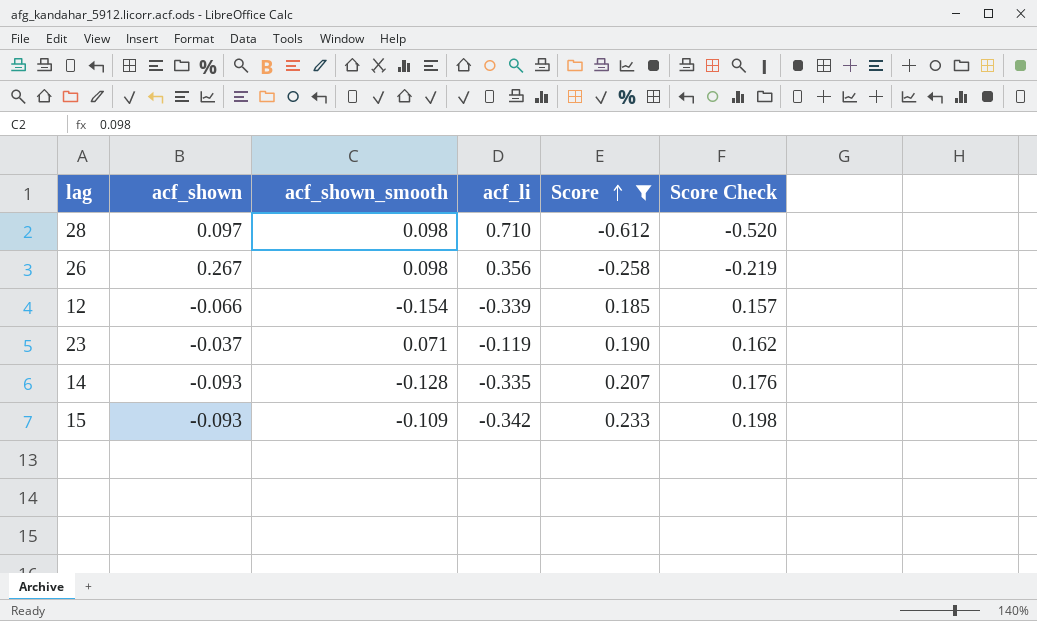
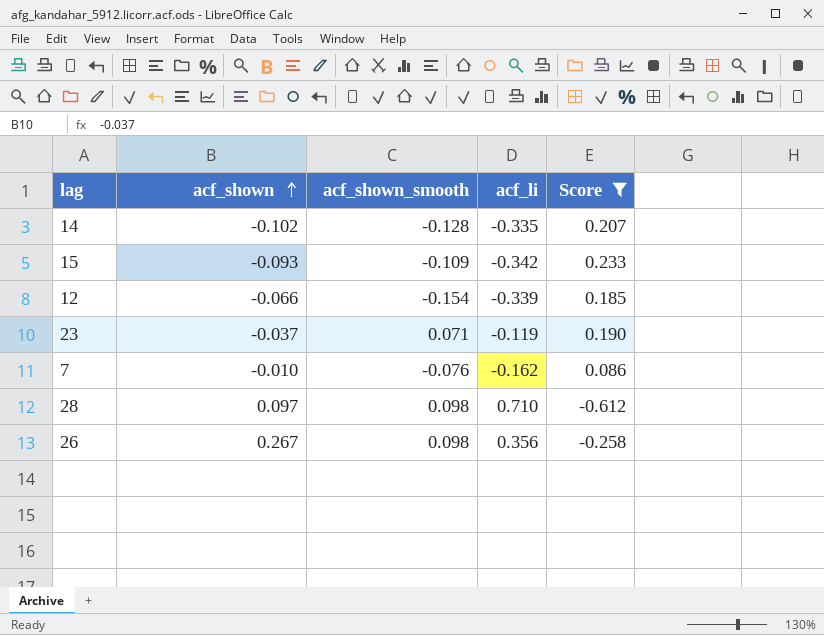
row order: Score ascending -> acf_shown ascending
column Score Check | formula: [Score] * 0.85 -> none
14 | acf_shown: -0.093 -> -0.102
row 7: none -> -0.010 | -0.076 | -0.162 | 0.086

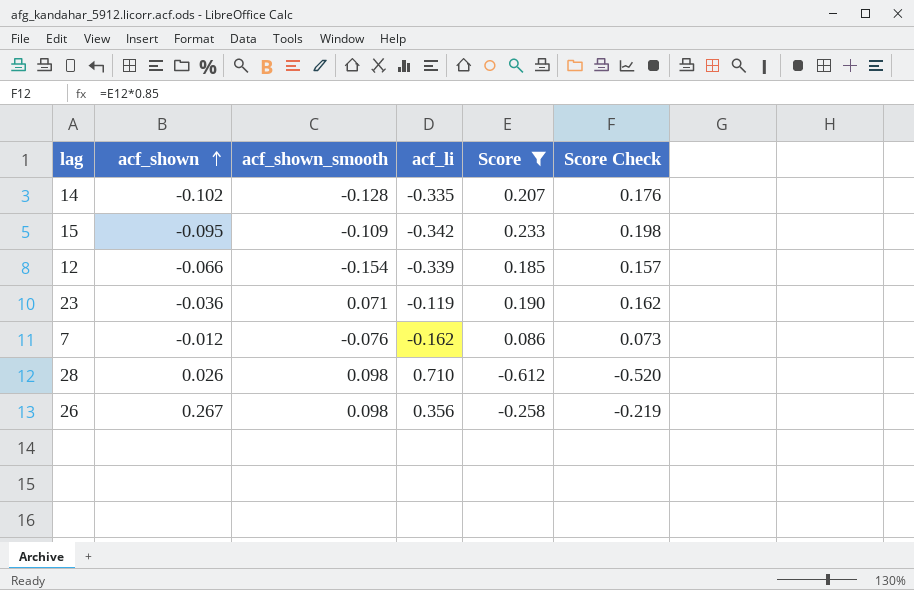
column Score Check | formula: none -> [Score] * 0.85
15 | acf_shown: -0.093 -> -0.095
23 | acf_shown: -0.037 -> -0.036
7 | acf_shown: -0.010 -> -0.012
28 | acf_shown: 0.097 -> 0.026

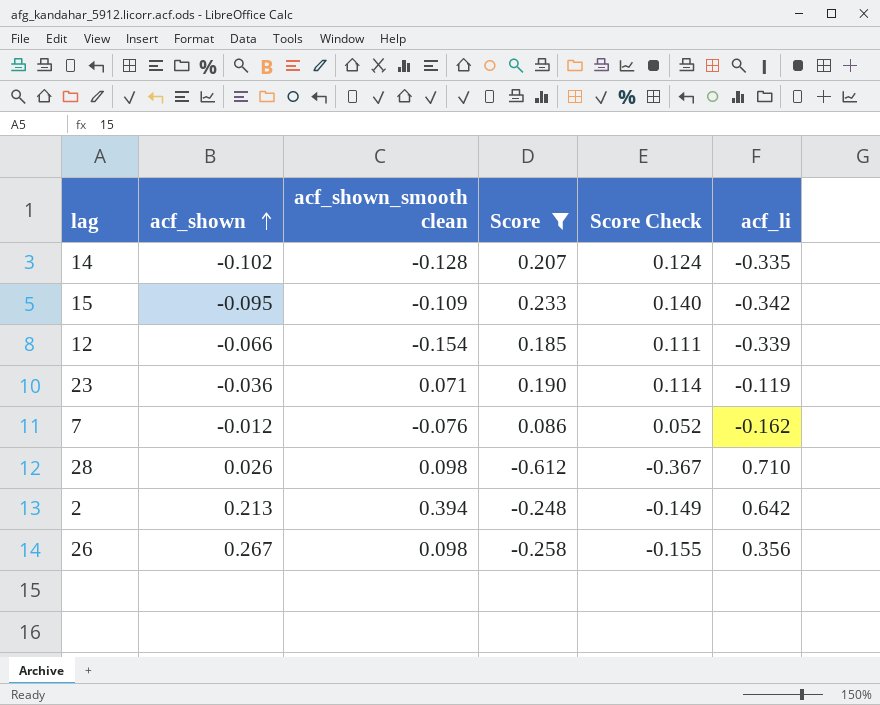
column name: acf_shown_smooth -> acf_shown_smooth clean
column Score Check | formula: [Score] * 0.85 -> [Score] * 0.6
column acf_li | position: 4 -> 6
row 2: none -> 0.213 | 0.394 | -0.248 | -0.149 | 0.642

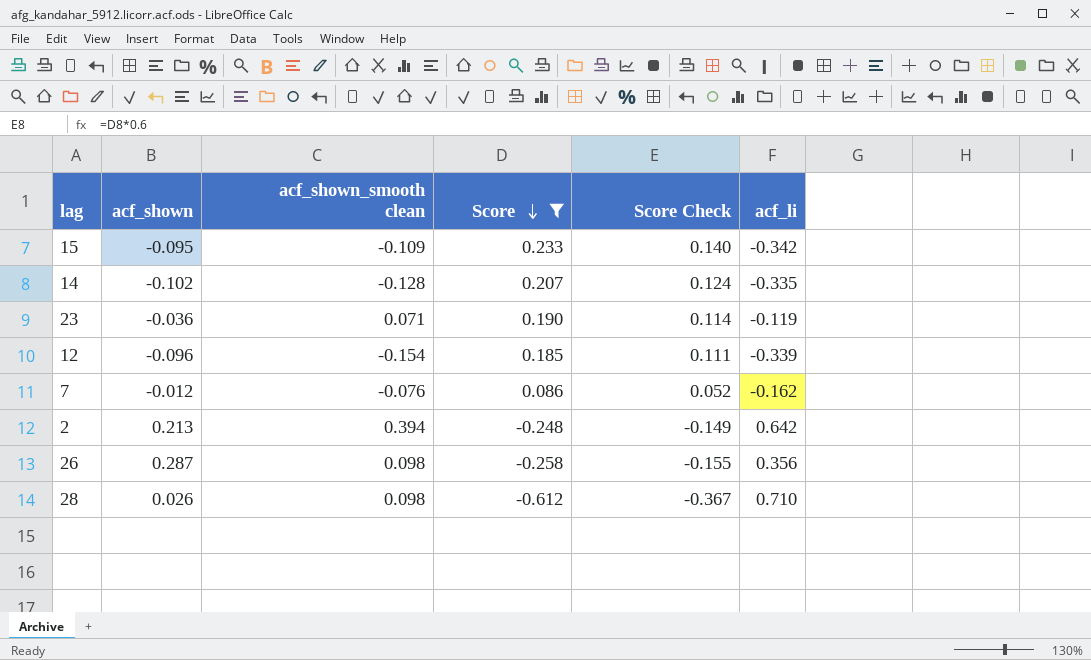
row order: acf_shown ascending -> Score descending
12 | acf_shown: -0.066 -> -0.096
26 | acf_shown: 0.267 -> 0.287

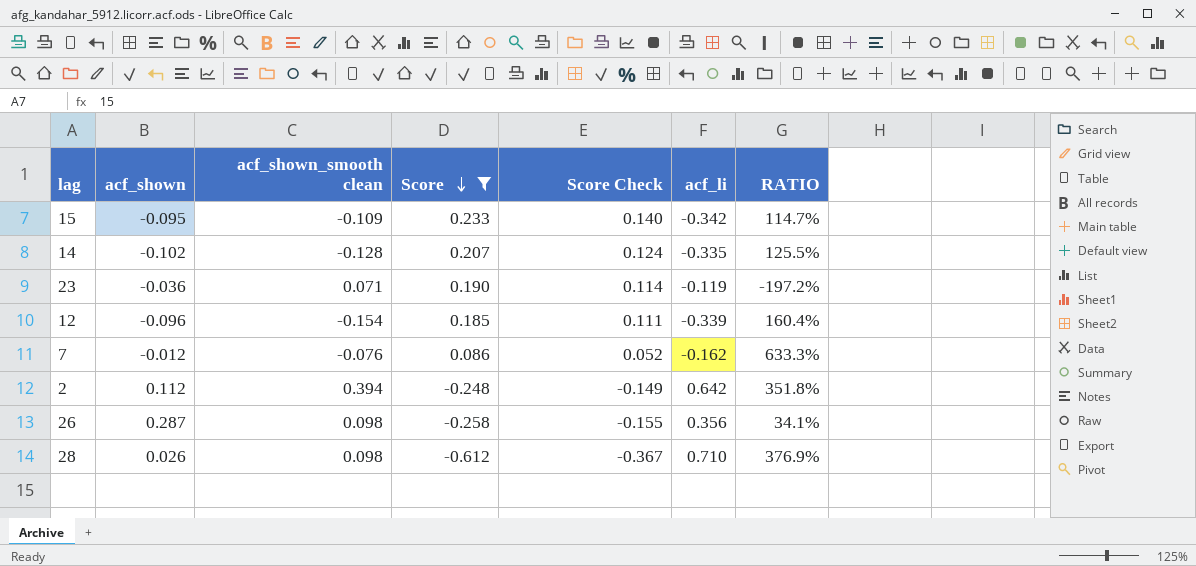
column RATIO | formula: none -> [acf_shown_smooth clean] / [acf_shown]
2 | acf_shown: 0.213 -> 0.112

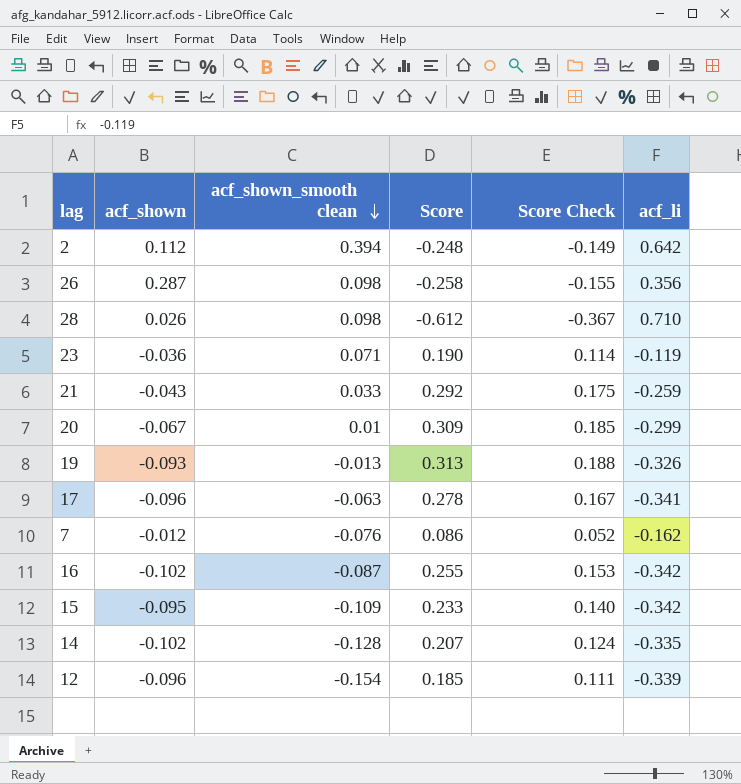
filter: Score <= 0.233 -> none
row order: Score descending -> acf_shown_smooth clean descending
column RATIO | formula: [acf_shown_smooth clean] / [acf_shown] -> none

